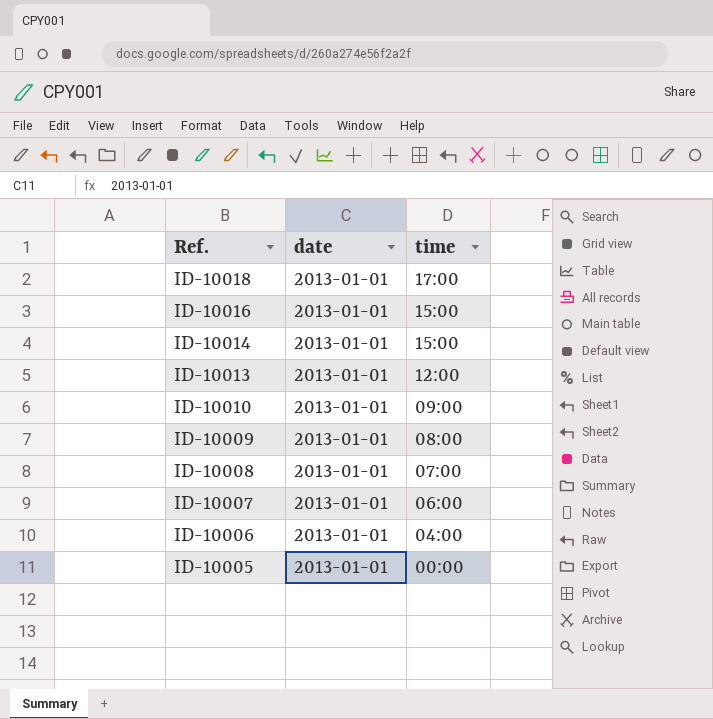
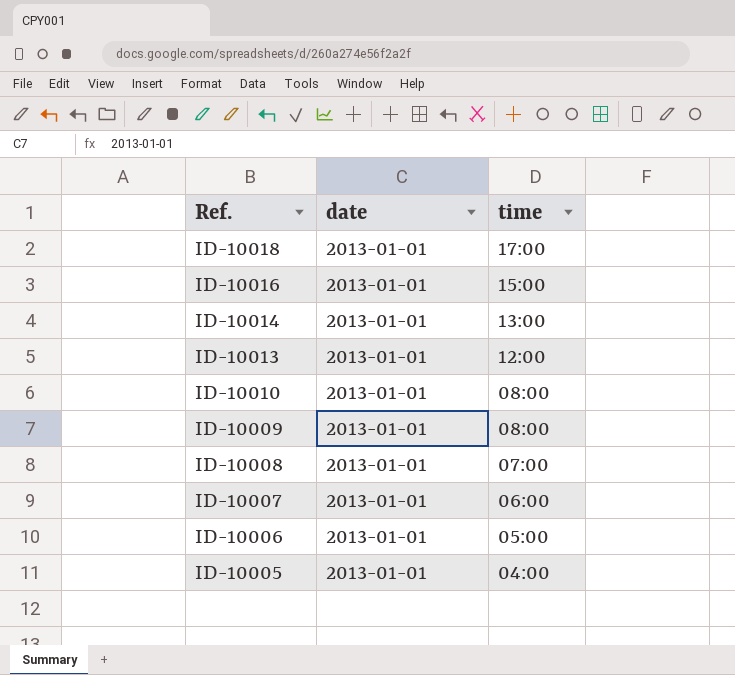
ID-10014 | time: 15:00 -> 13:00
ID-10010 | time: 09:00 -> 08:00
ID-10006 | time: 04:00 -> 05:00
ID-10005 | time: 00:00 -> 04:00

